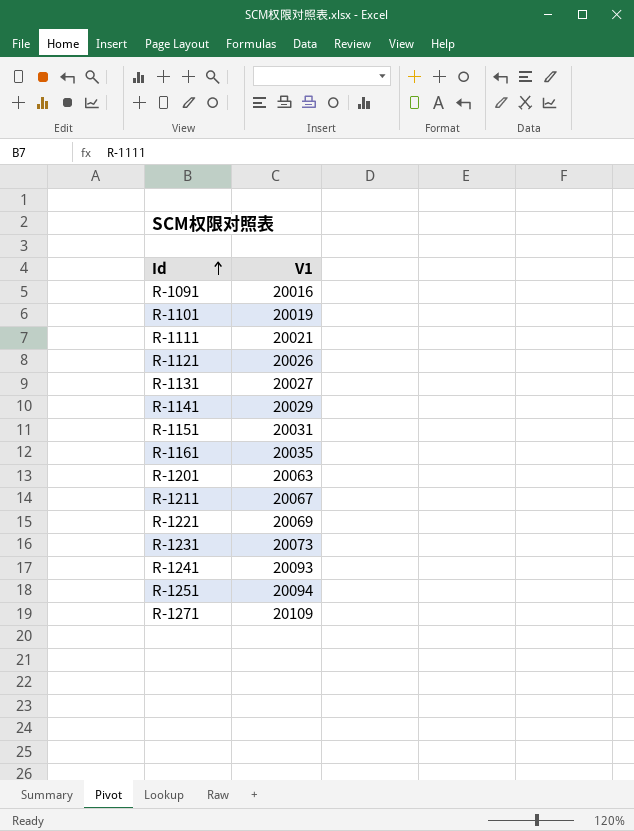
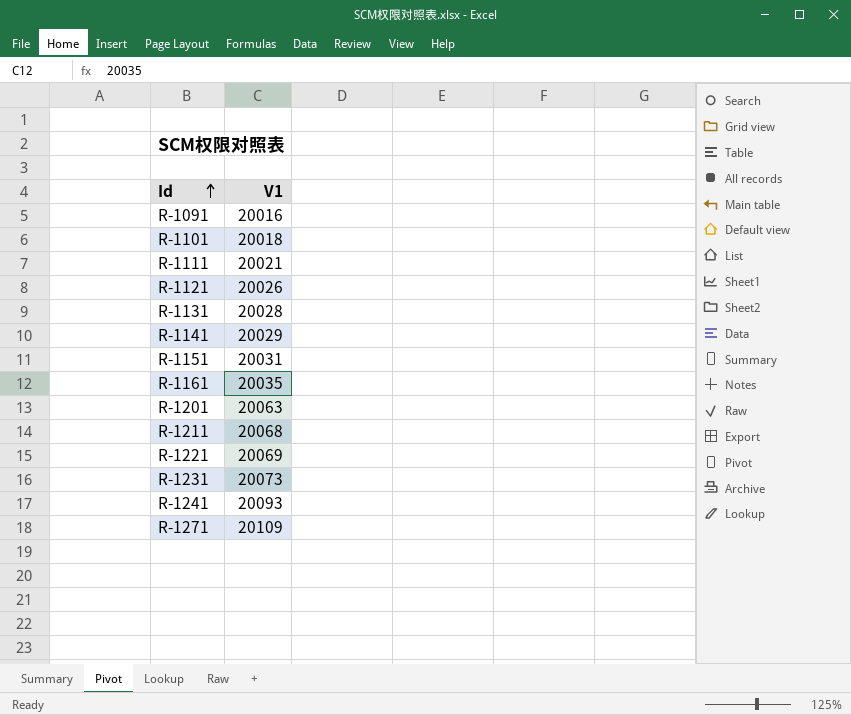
row R-1251: 20094 -> none
R-1101 | V1: 20019 -> 20018
R-1131 | V1: 20027 -> 20028
R-1211 | V1: 20067 -> 20068

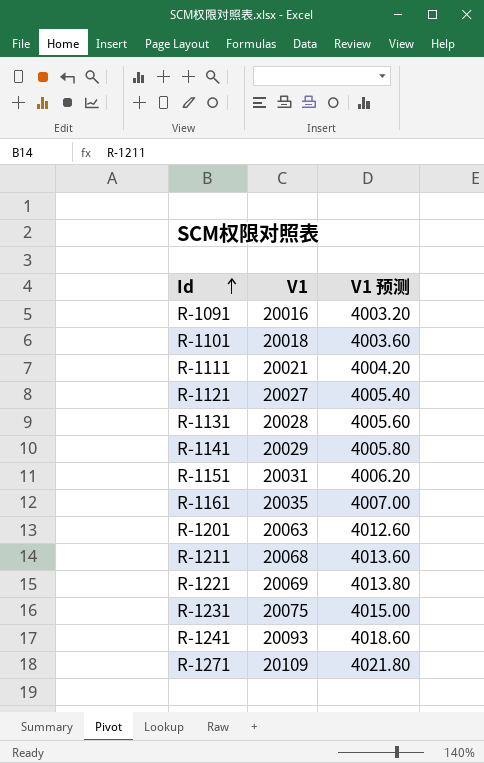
column V1 预测 | formula: none -> [V1] * 0.2
R-1121 | V1: 20026 -> 20027
R-1231 | V1: 20073 -> 20075

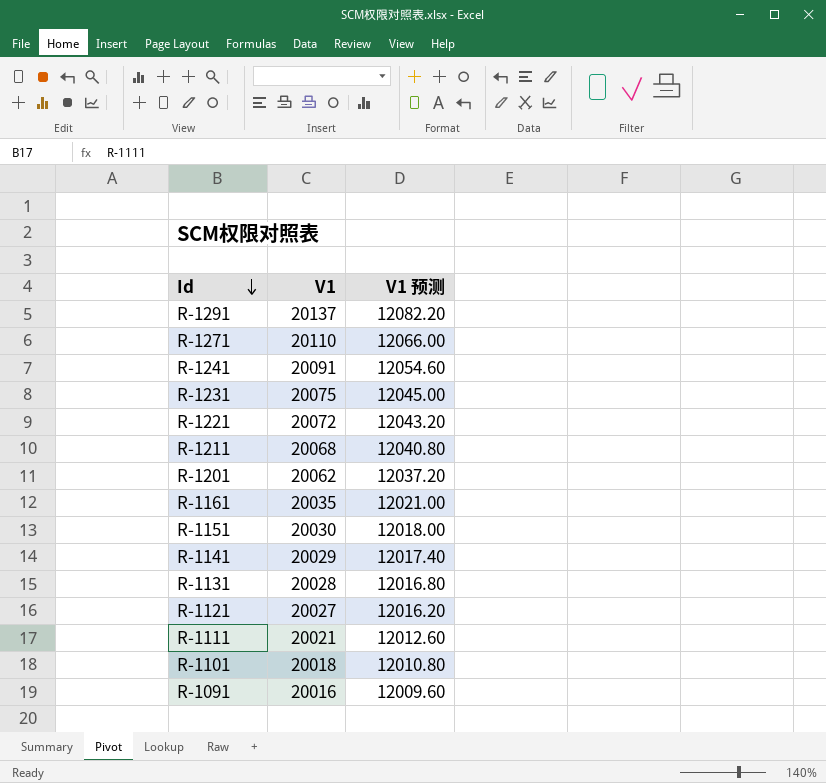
row order: Id ascending -> Id descending
column V1 预测 | formula: [V1] * 0.2 -> [V1] * 0.6
row R-1291: none -> 20137 | 12082.20
R-1271 | V1: 20109 -> 20110
R-1241 | V1: 20093 -> 20091
R-1221 | V1: 20069 -> 20072
R-1201 | V1: 20063 -> 20062
R-1151 | V1: 20031 -> 20030

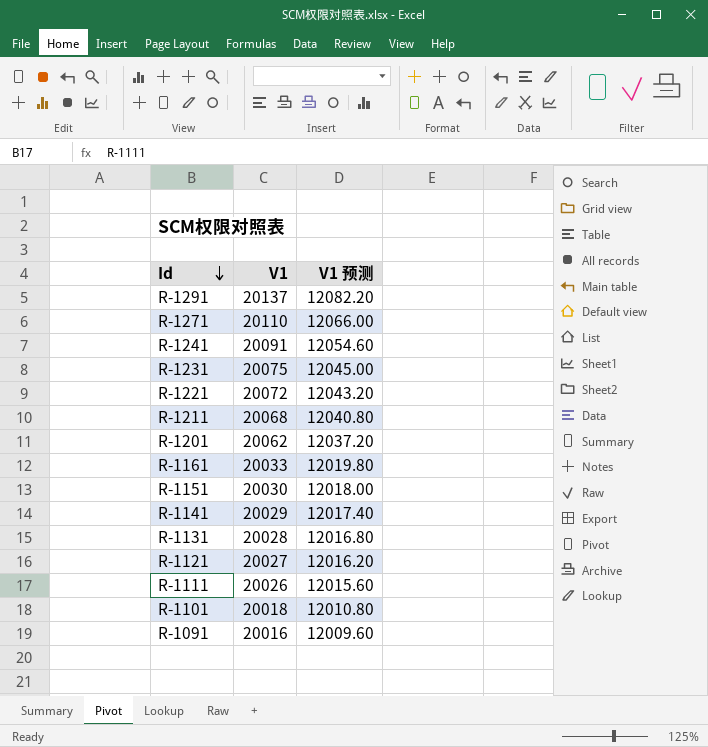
R-1161 | V1: 20035 -> 20033
R-1161 | V1 预测: 12021.00 -> 12019.80
R-1111 | V1: 20021 -> 20026
R-1111 | V1 预测: 12012.60 -> 12015.60

